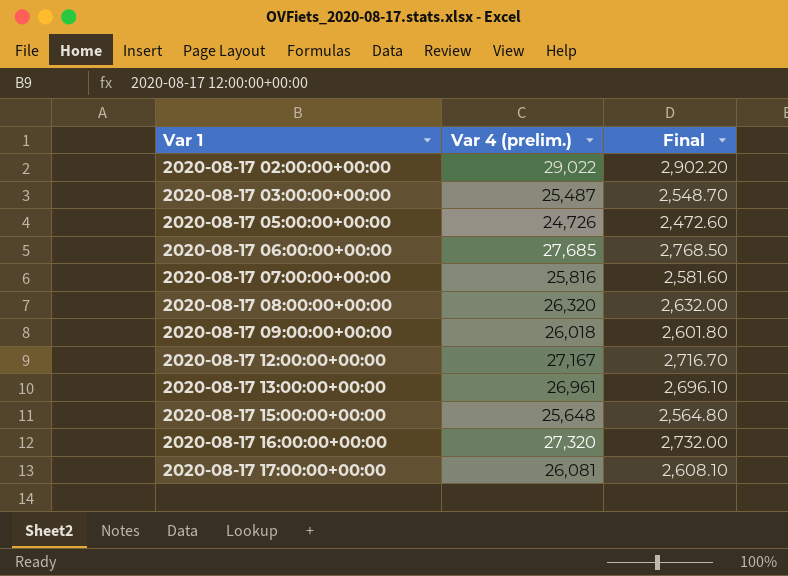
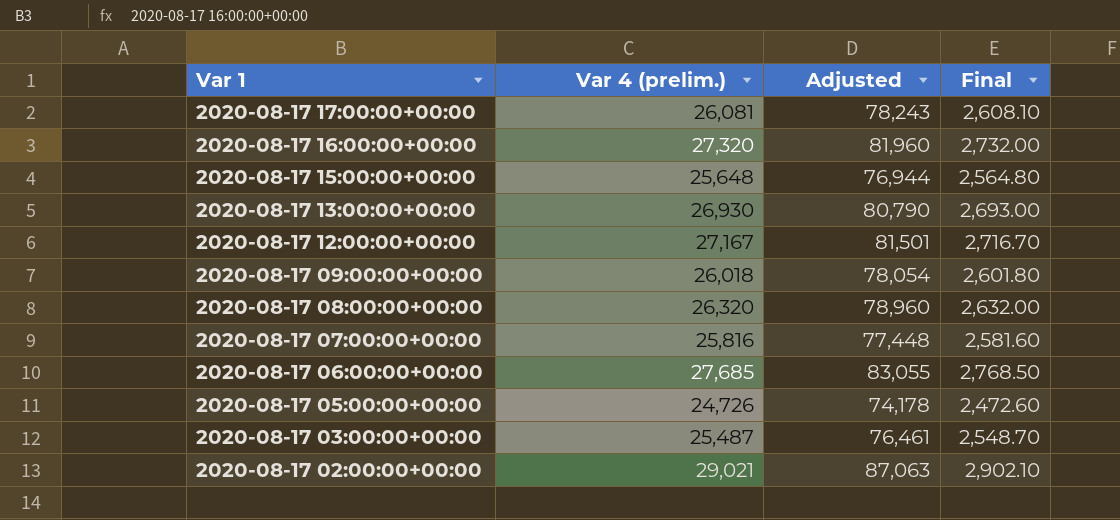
row order: Var 1 ascending -> Var 1 descending
column Adjusted | formula: none -> [Var 4 (prelim.)] * 3
2020-08-17 13:00:00+00:00 | Var 4 (prelim.): 26,961 -> 26,930
2020-08-17 13:00:00+00:00 | Final: 2,696.10 -> 2,693.00
2020-08-17 02:00:00+00:00 | Var 4 (prelim.): 29,022 -> 29,021
2020-08-17 02:00:00+00:00 | Final: 2,902.20 -> 2,902.10

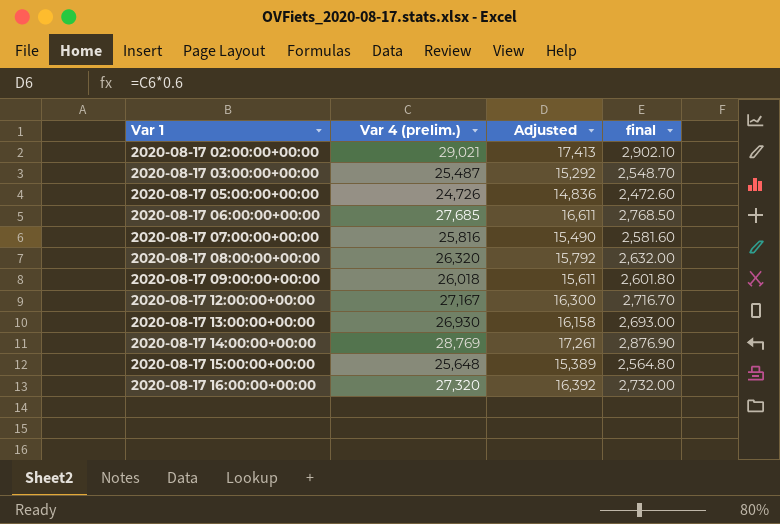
row order: Var 1 descending -> Var 1 ascending
column Adjusted | formula: [Var 4 (prelim.)] * 3 -> [Var 4 (prelim.)] * 0.6
column name: Final -> final
row 2020-08-17 17:00:00+00:00: 26,081 | 78,243 | 2,608.10 -> none
row 2020-08-17 14:00:00+00:00: none -> 28,769 | 17,261 | 2,876.90

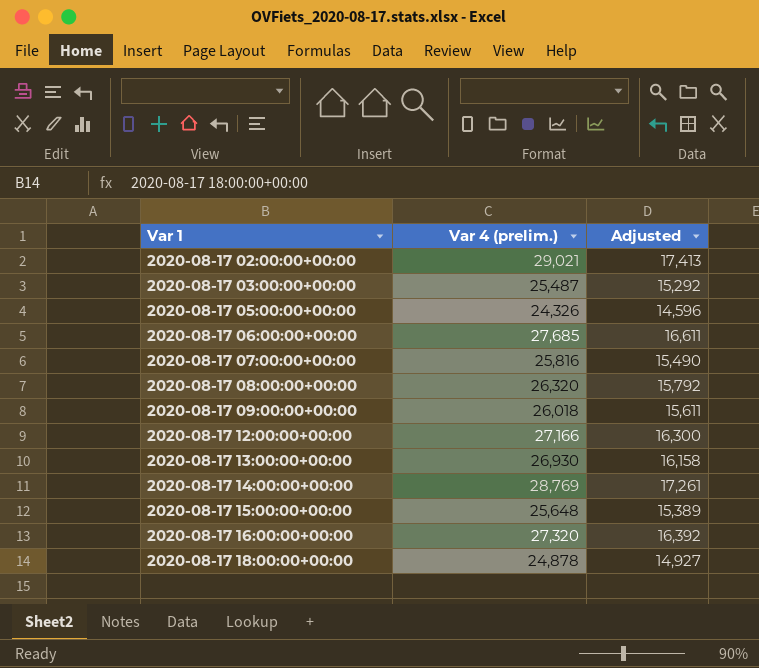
column final | formula: [Var 4 (prelim.)] * 0.1 -> none
2020-08-17 05:00:00+00:00 | Var 4 (prelim.): 24,726 -> 24,326
2020-08-17 05:00:00+00:00 | Adjusted: 14,836 -> 14,596
2020-08-17 12:00:00+00:00 | Var 4 (prelim.): 27,167 -> 27,166
row 2020-08-17 18:00:00+00:00: none -> 24,878 | 14,927

